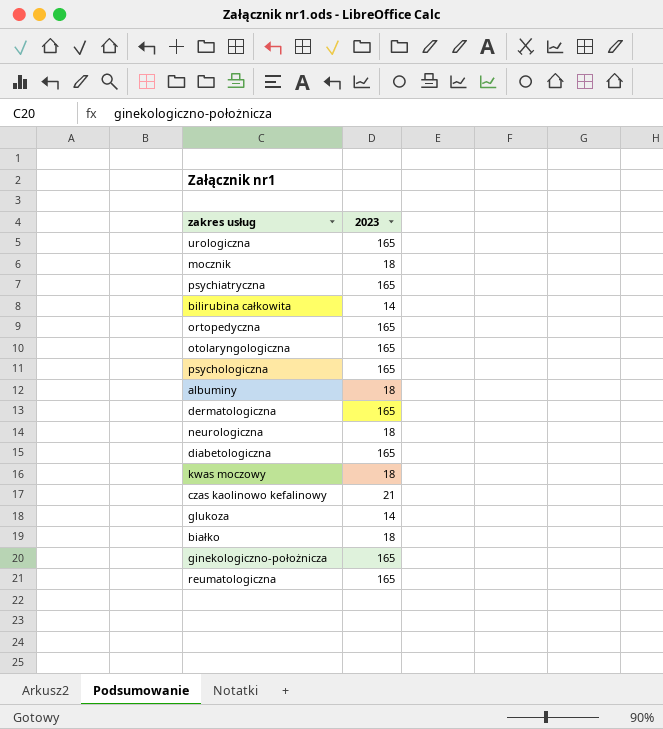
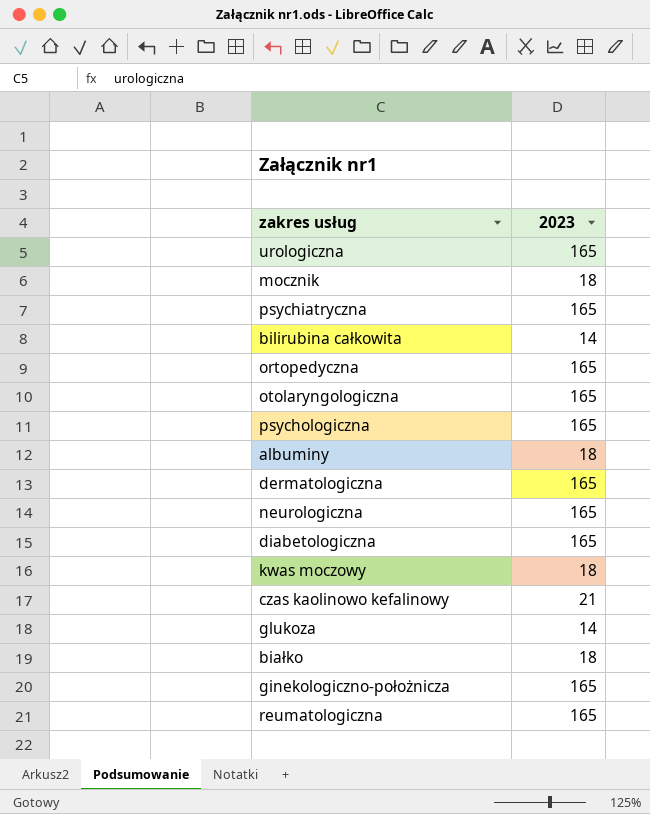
neurologiczna | 2023: 18 -> 165

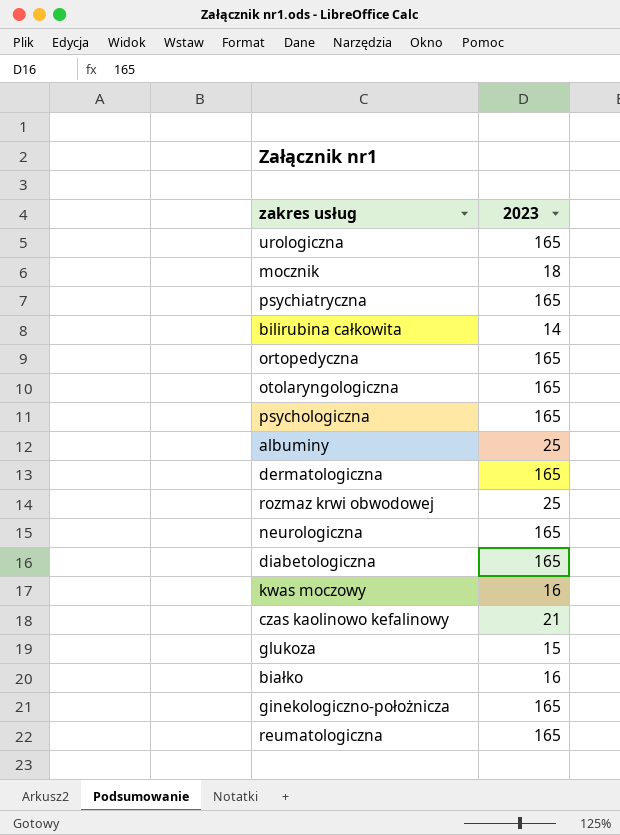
albuminy | 2023: 18 -> 25
row rozmaz krwi obwodowej: none -> 25
kwas moczowy | 2023: 18 -> 16
glukoza | 2023: 14 -> 15
białko | 2023: 18 -> 16

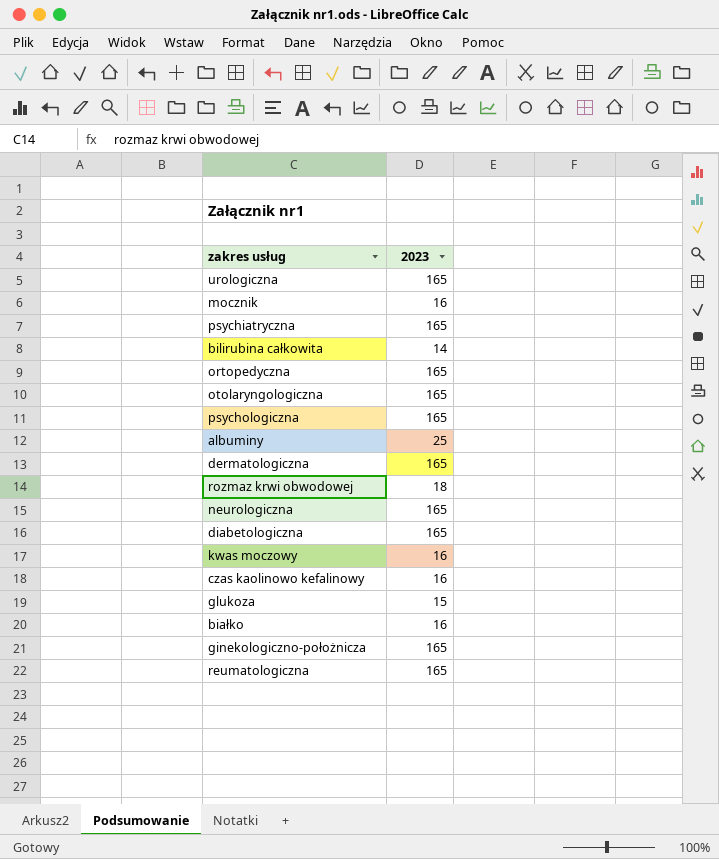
mocznik | 2023: 18 -> 16
rozmaz krwi obwodowej | 2023: 25 -> 18
czas kaolinowo kefalinowy | 2023: 21 -> 16

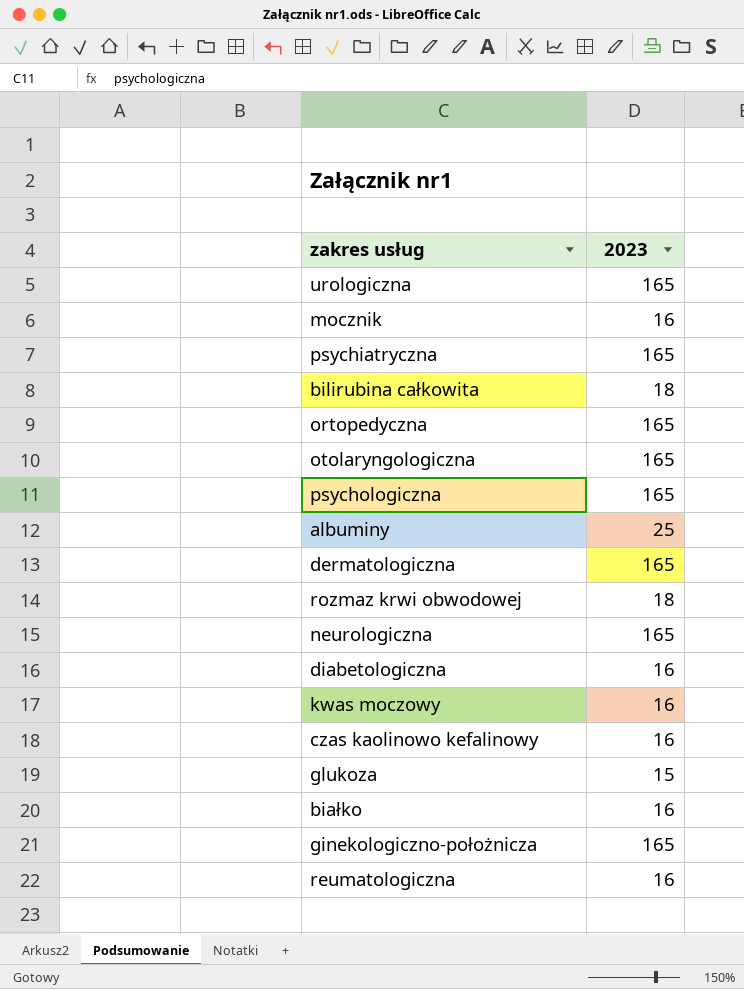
bilirubina całkowita | 2023: 14 -> 18
diabetologiczna | 2023: 165 -> 16
reumatologiczna | 2023: 165 -> 16

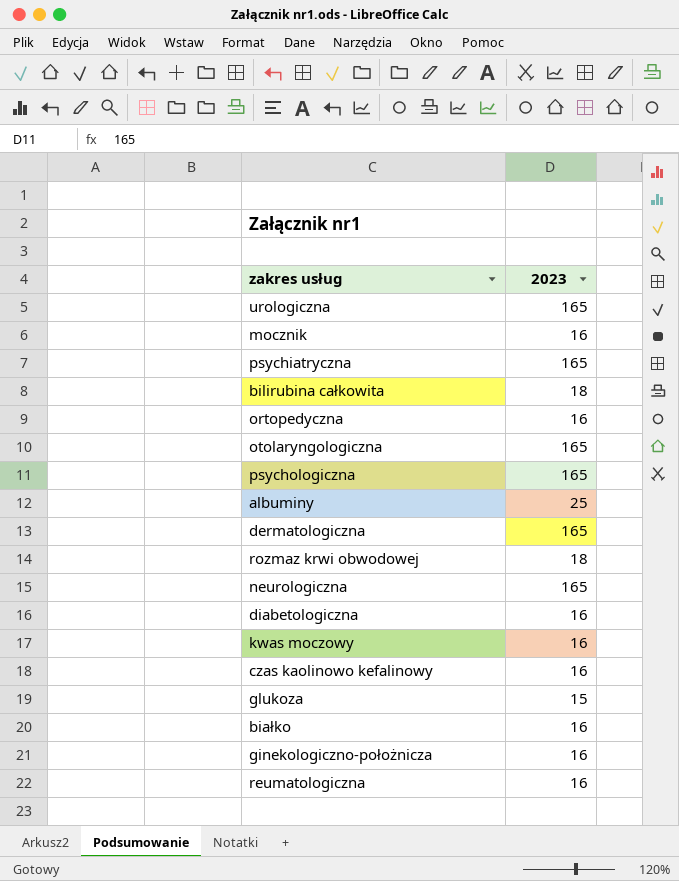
ortopedyczna | 2023: 165 -> 16
ginekologiczno-położnicza | 2023: 165 -> 16

